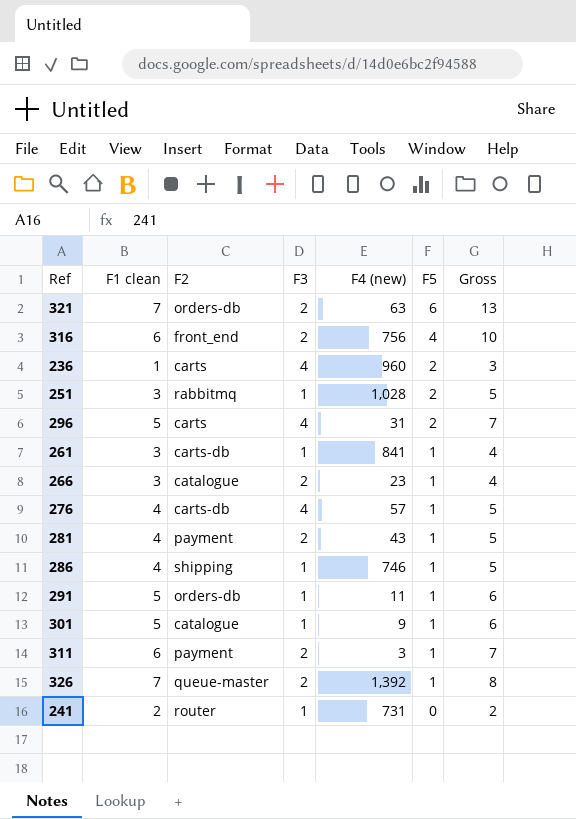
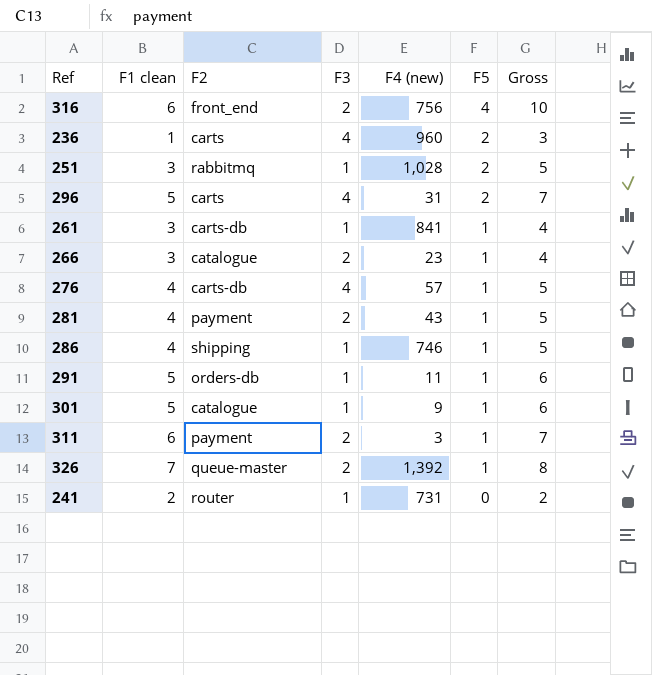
row 321: 7 | orders-db | 2 | 63 | 6 | 13 -> none

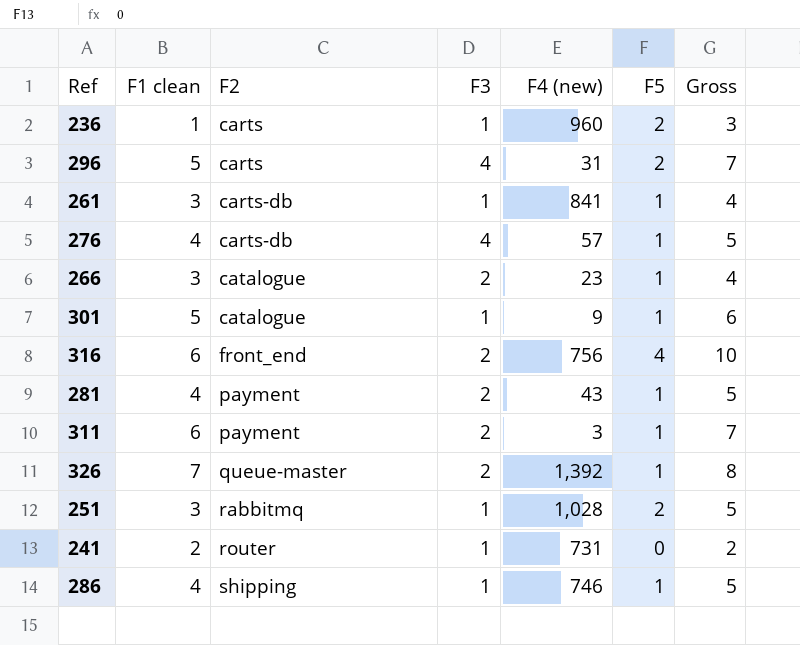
row order: F5 descending -> F2 ascending
row 291: 5 | orders-db | 1 | 11 | 1 | 6 -> none
236 | F3: 4 -> 1

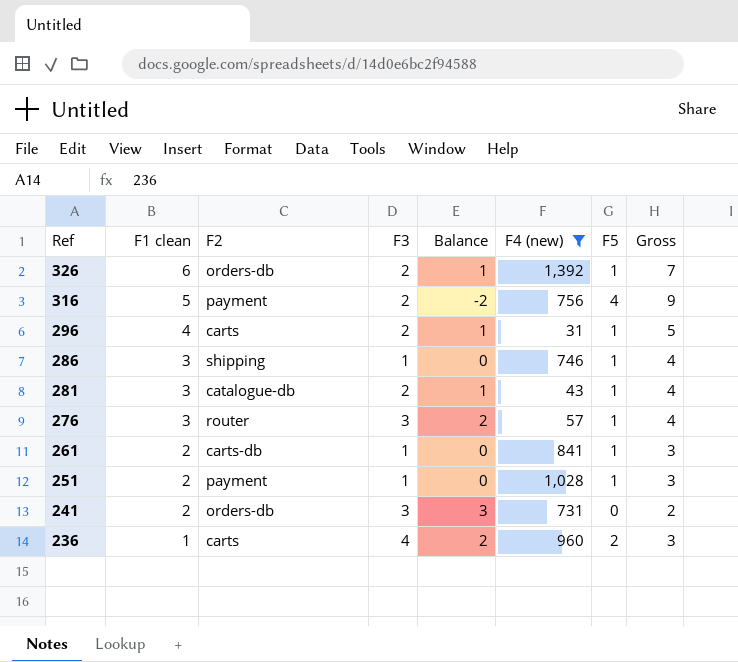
filter: none -> F4 (new) >= 31
row order: F2 ascending -> Ref descending
column Balance | formula: none -> [F3] - [F5]
326 | F1 clean: 7 -> 6
326 | F2: queue-master -> orders-db
326 | Gross: 8 -> 7
316 | F1 clean: 6 -> 5
316 | F2: front_end -> payment
316 | Gross: 10 -> 9
296 | F1 clean: 5 -> 4
296 | F3: 4 -> 2
296 | F5: 2 -> 1
296 | Gross: 7 -> 5
286 | F1 clean: 4 -> 3
286 | Gross: 5 -> 4
281 | F1 clean: 4 -> 3
281 | F2: payment -> catalogue-db
281 | Gross: 5 -> 4
276 | F1 clean: 4 -> 3
276 | F2: carts-db -> router
276 | F3: 4 -> 3
276 | Gross: 5 -> 4
261 | F1 clean: 3 -> 2
261 | Gross: 4 -> 3
251 | F1 clean: 3 -> 2
251 | F2: rabbitmq -> payment
251 | F5: 2 -> 1
251 | Gross: 5 -> 3
241 | F2: router -> orders-db
241 | F3: 1 -> 3
236 | F3: 1 -> 4

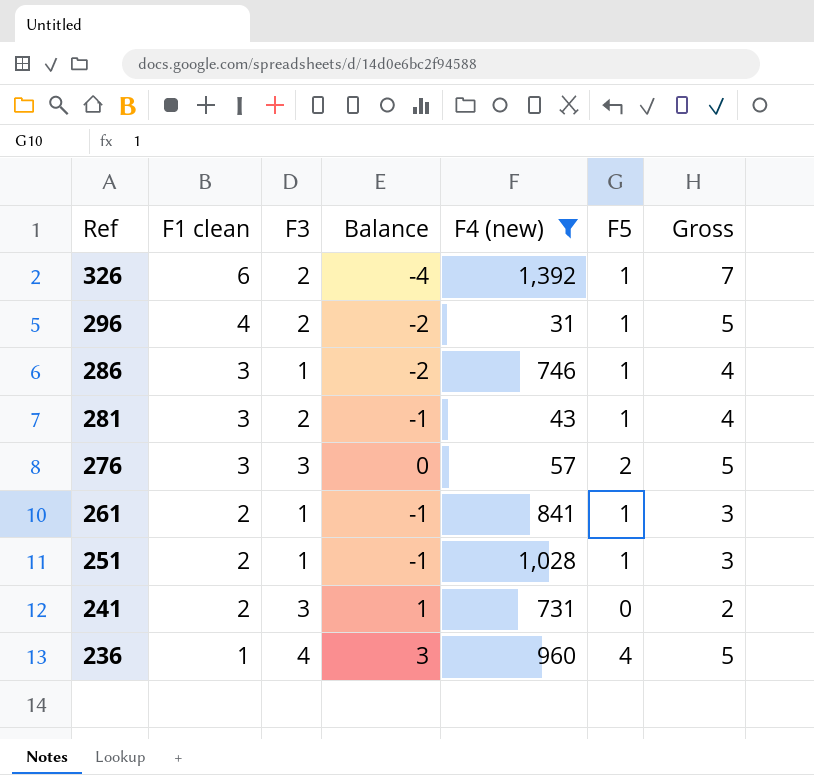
column F2 | position: 3 -> none
column Balance | formula: [F3] - [F5] -> [F3] - [F1 clean]
row 316: 5 | payment | 2 | -2 | 756 | 4 | 9 -> none
276 | F5: 1 -> 2
276 | Gross: 4 -> 5
236 | F5: 2 -> 4
236 | Gross: 3 -> 5

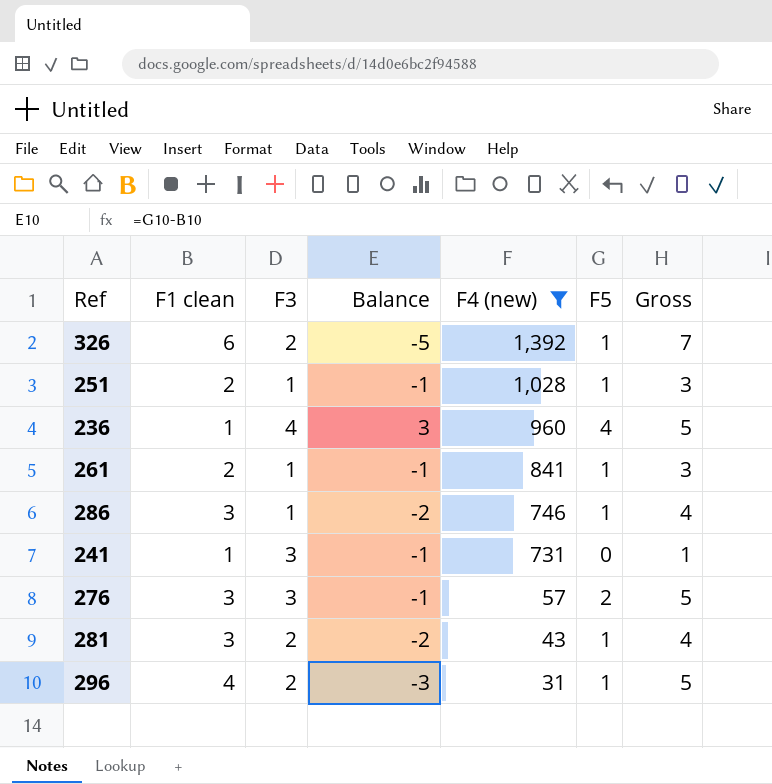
row order: Ref descending -> F4 (new) descending
column Balance | formula: [F3] - [F1 clean] -> [F5] - [F1 clean]
241 | F1 clean: 2 -> 1
241 | Gross: 2 -> 1

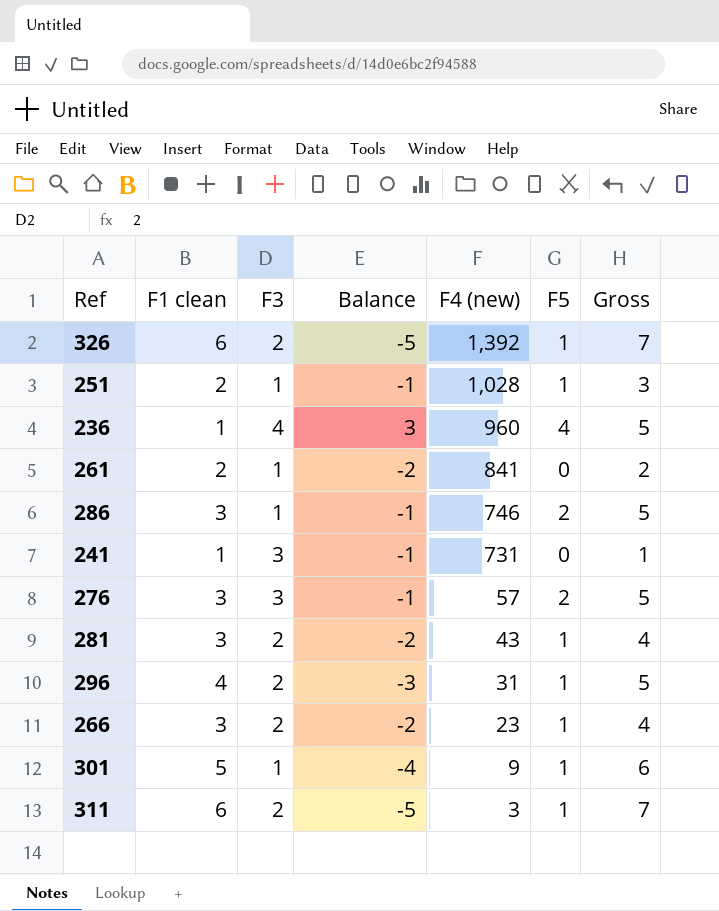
filter: F4 (new) >= 31 -> none
261 | Balance: -1 -> -2
261 | F5: 1 -> 0
261 | Gross: 3 -> 2
286 | Balance: -2 -> -1
286 | F5: 1 -> 2
286 | Gross: 4 -> 5

